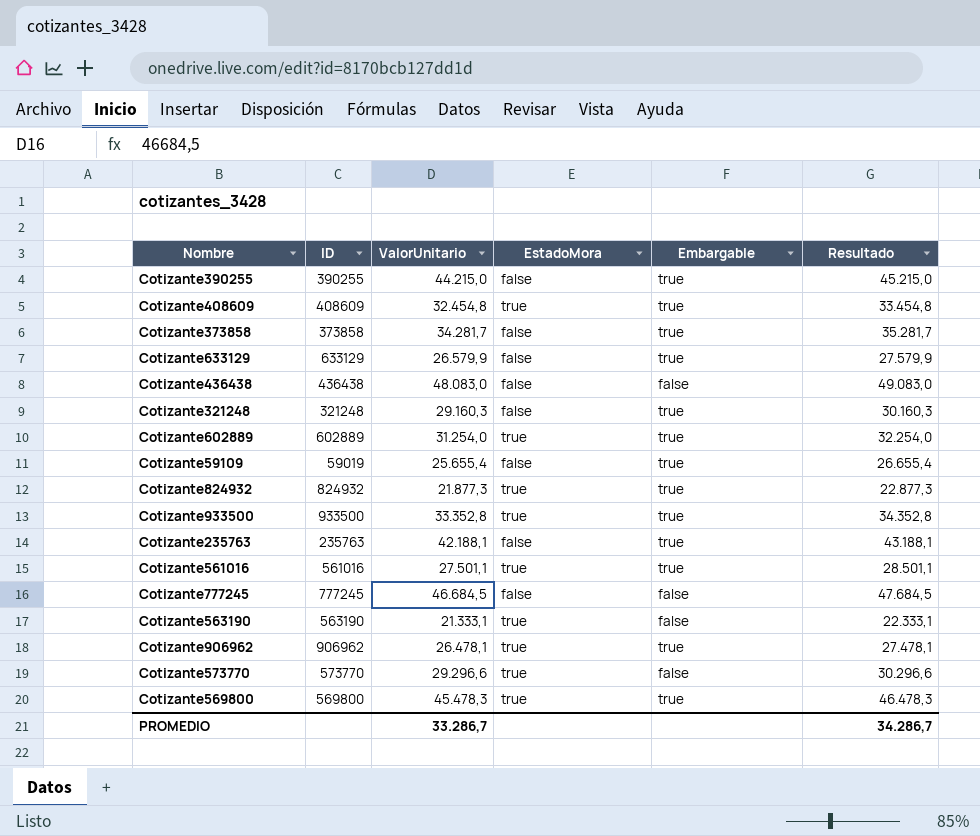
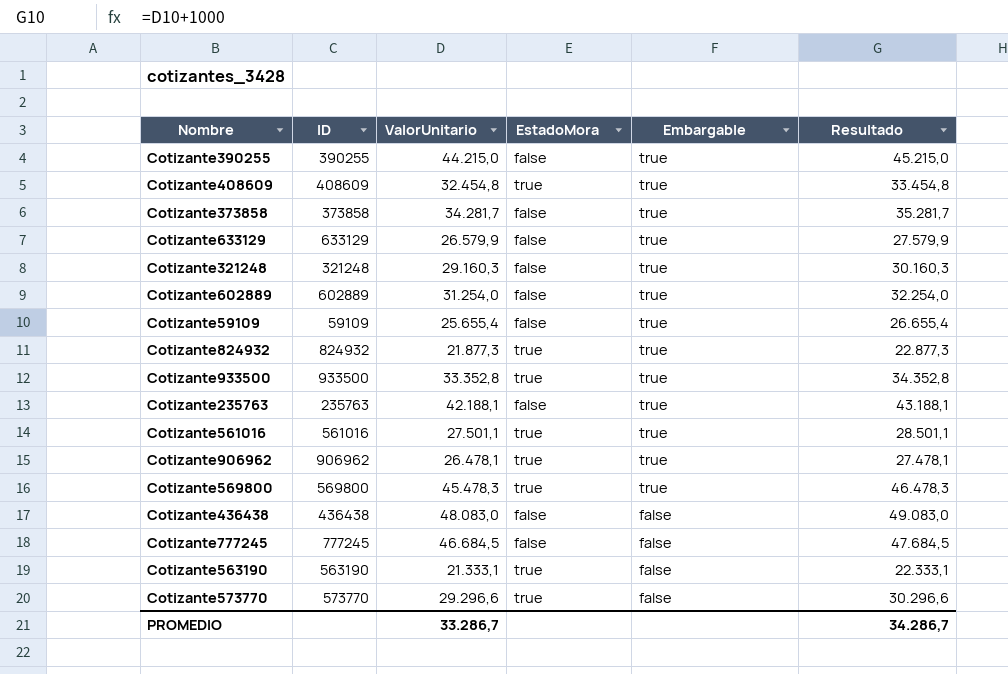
row order: none -> Embargable descending
Cotizante602889 | EstadoMora: true -> false
Cotizante59109 | ID: 59019 -> 59109

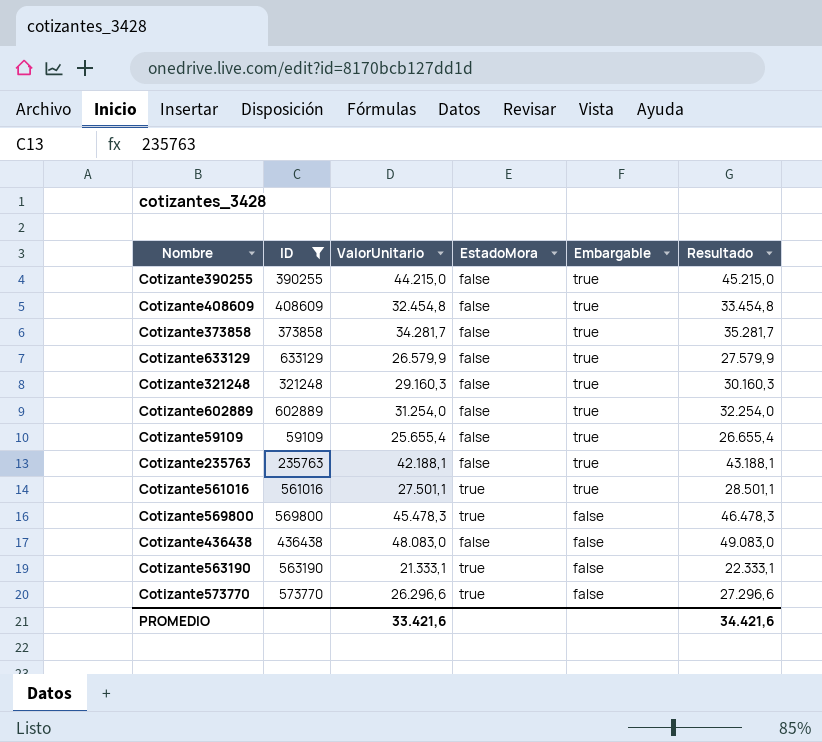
filter: none -> ID <= 633129
Cotizante408609 | EstadoMora: true -> false
Cotizante569800 | Embargable: true -> false
Cotizante573770 | ValorUnitario: 29.296,6 -> 26.296,6
Cotizante573770 | Resultado: 30.296,6 -> 27.296,6
PROMEDIO | ValorUnitario: 33.286,7 -> 33.421,6
PROMEDIO | Resultado: 34.286,7 -> 34.421,6

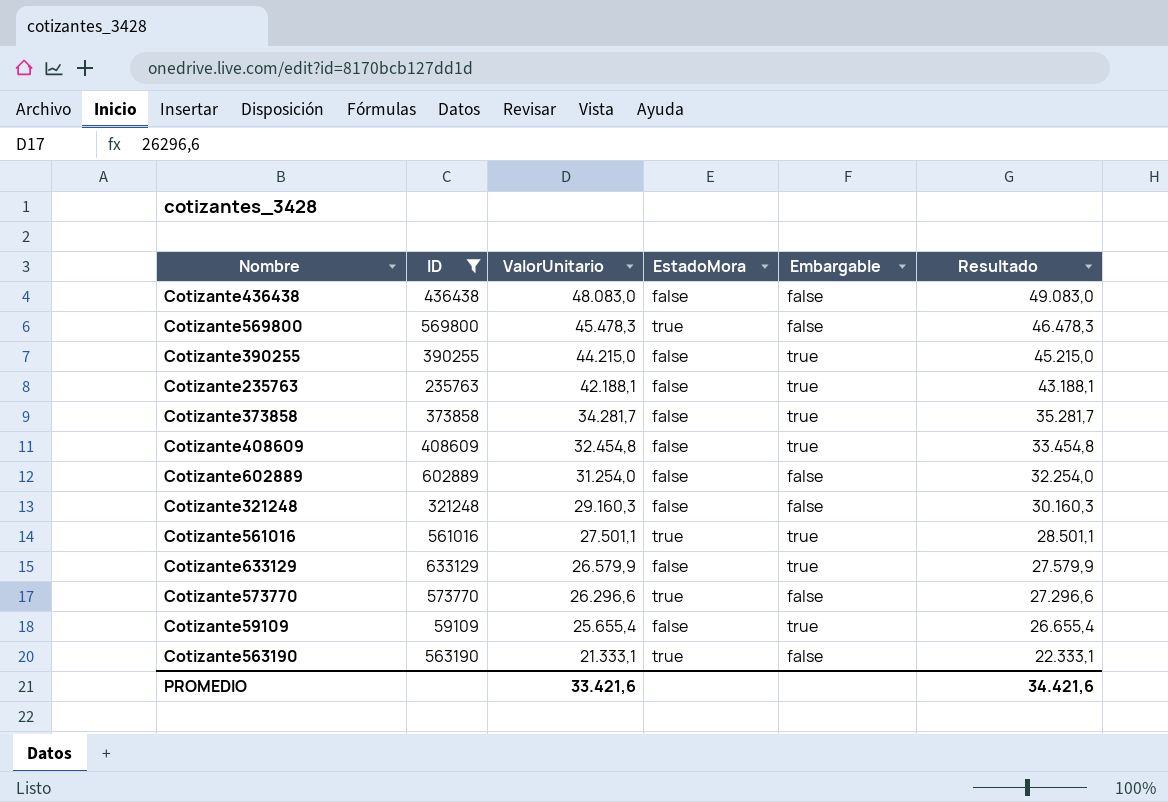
row order: Embargable descending -> ValorUnitario descending
Cotizante602889 | Embargable: true -> false
Cotizante321248 | Embargable: true -> false

